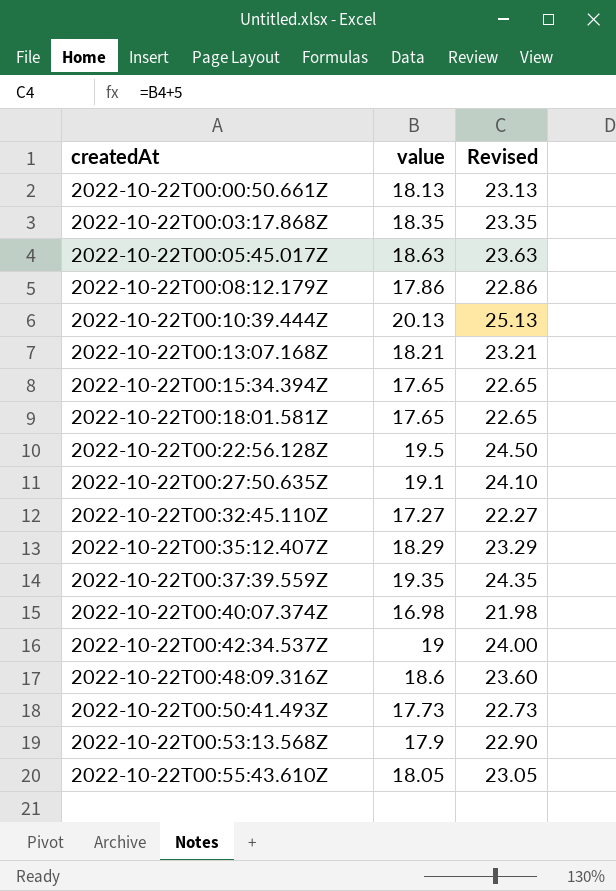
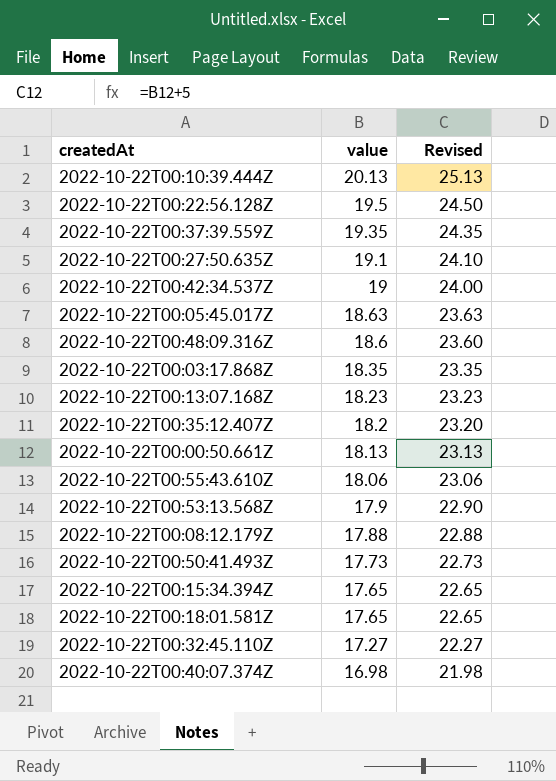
row order: createdAt ascending -> value descending
2022-10-22T00:13:07.168Z | value: 18.21 -> 18.23
2022-10-22T00:13:07.168Z | Revised: 23.21 -> 23.23
2022-10-22T00:35:12.407Z | value: 18.29 -> 18.2
2022-10-22T00:35:12.407Z | Revised: 23.29 -> 23.20
2022-10-22T00:55:43.610Z | value: 18.05 -> 18.06
2022-10-22T00:55:43.610Z | Revised: 23.05 -> 23.06
2022-10-22T00:08:12.179Z | value: 17.86 -> 17.88
2022-10-22T00:08:12.179Z | Revised: 22.86 -> 22.88

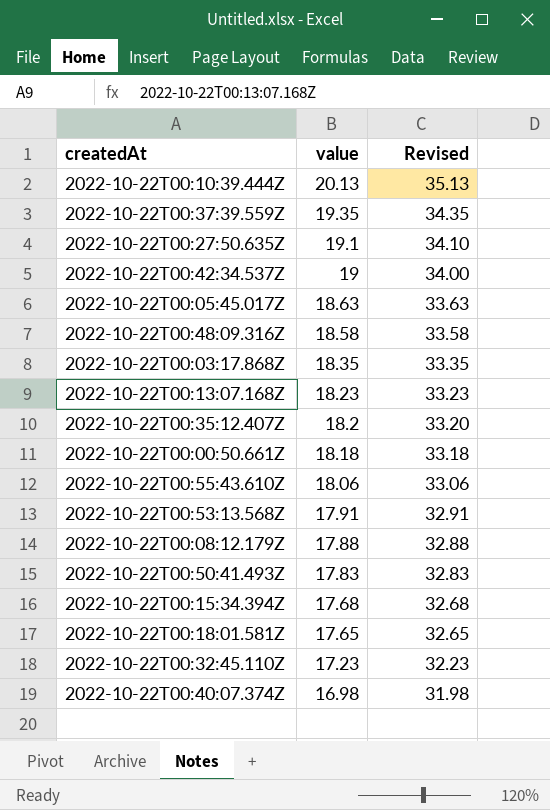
column Revised | formula: [value] + 5 -> [value] + 15
row 2022-10-22T00:22:56.128Z: 19.5 | 24.50 -> none
2022-10-22T00:48:09.316Z | value: 18.6 -> 18.58
2022-10-22T00:00:50.661Z | value: 18.13 -> 18.18
2022-10-22T00:53:13.568Z | value: 17.9 -> 17.91
2022-10-22T00:50:41.493Z | value: 17.73 -> 17.83
2022-10-22T00:15:34.394Z | value: 17.65 -> 17.68
2022-10-22T00:32:45.110Z | value: 17.27 -> 17.23

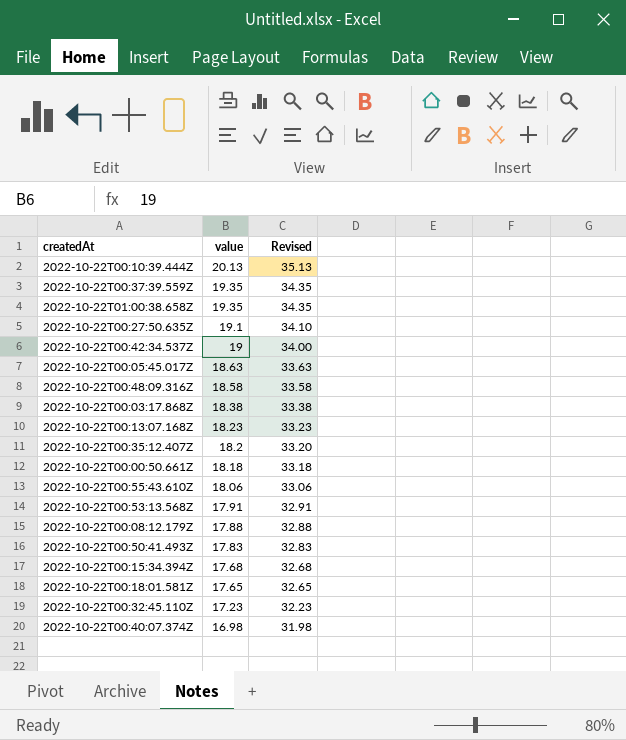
row 2022-10-22T01:00:38.658Z: none -> 19.35 | 34.35
2022-10-22T00:03:17.868Z | value: 18.35 -> 18.38
2022-10-22T00:03:17.868Z | Revised: 33.35 -> 33.38

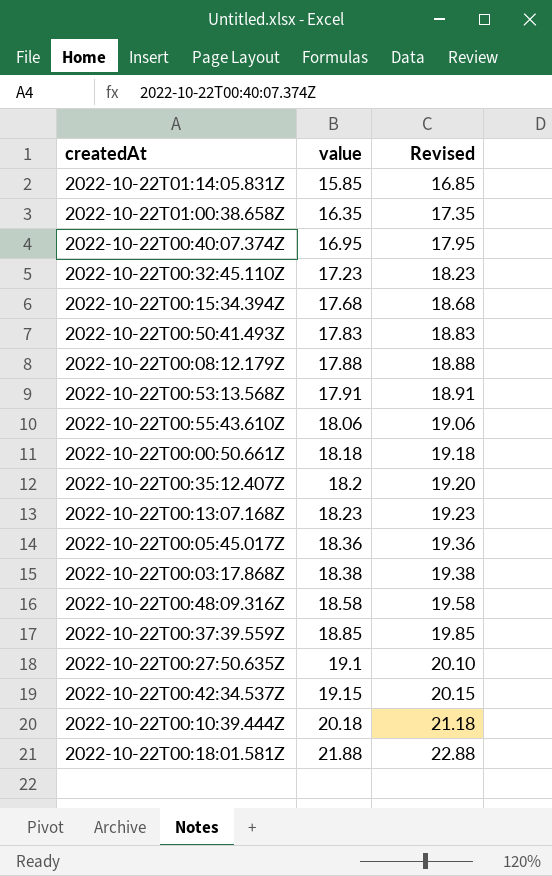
row order: value descending -> value ascending
column Revised | formula: [value] + 15 -> [value] + 1
row 2022-10-22T01:14:05.831Z: none -> 15.85 | 16.85
2022-10-22T01:00:38.658Z | value: 19.35 -> 16.35
2022-10-22T00:40:07.374Z | value: 16.98 -> 16.95
2022-10-22T00:05:45.017Z | value: 18.63 -> 18.36
2022-10-22T00:37:39.559Z | value: 19.35 -> 18.85
2022-10-22T00:42:34.537Z | value: 19 -> 19.15
2022-10-22T00:10:39.444Z | value: 20.13 -> 20.18
2022-10-22T00:18:01.581Z | value: 17.65 -> 21.88

